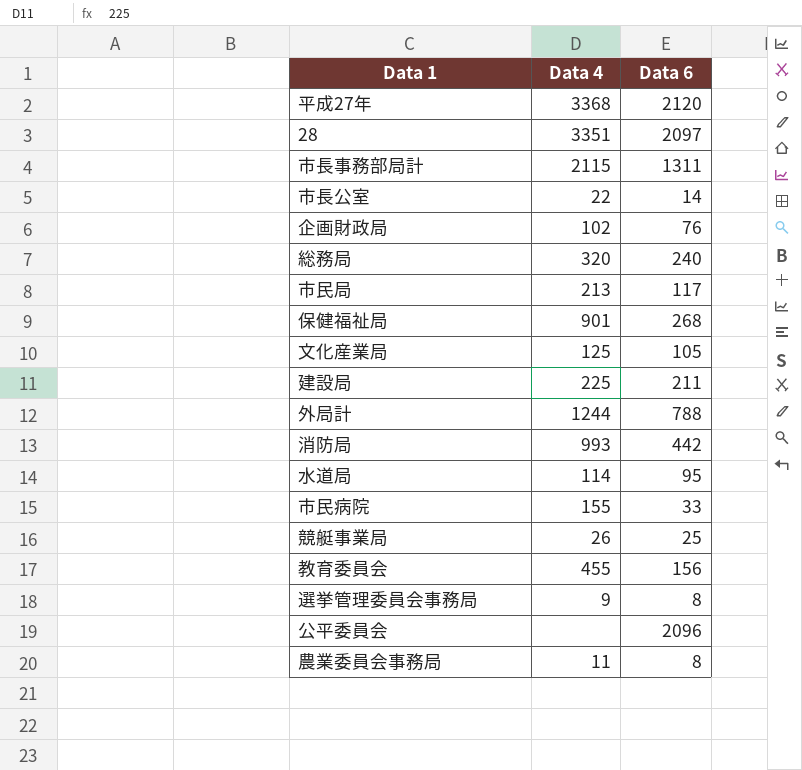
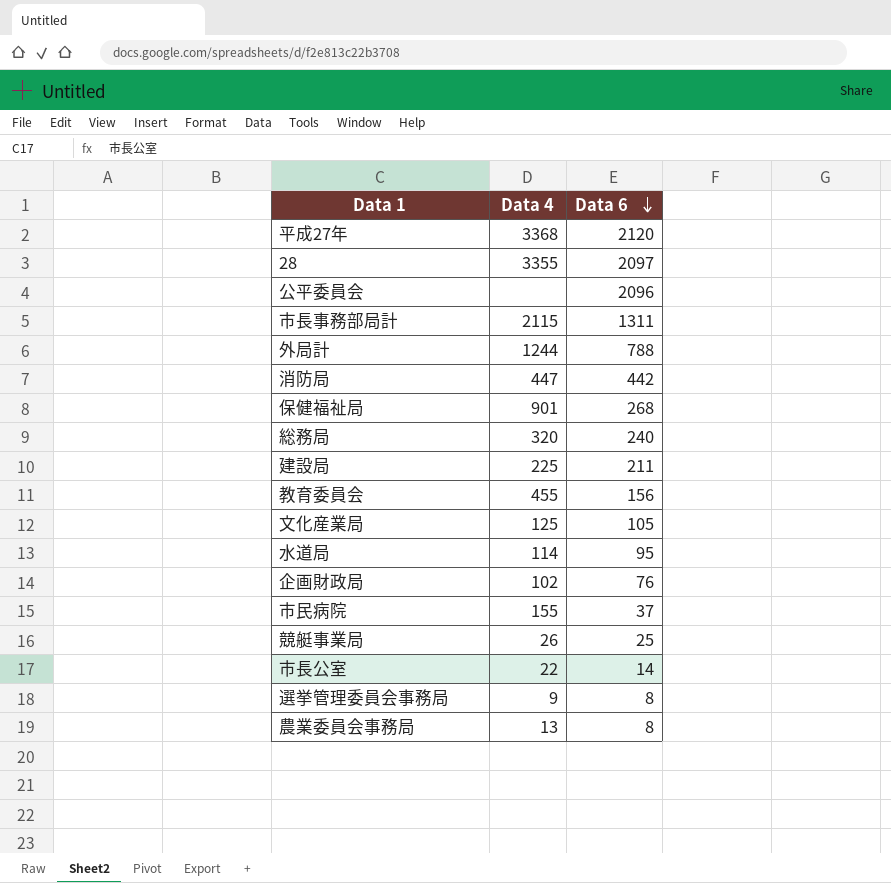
row order: none -> Data 6 descending
row 市民局: 213 | 117 -> none
28 | Data 4: 3351 -> 3355
消防局 | Data 4: 993 -> 447
市民病院 | Data 6: 33 -> 37
農業委員会事務局 | Data 4: 11 -> 13

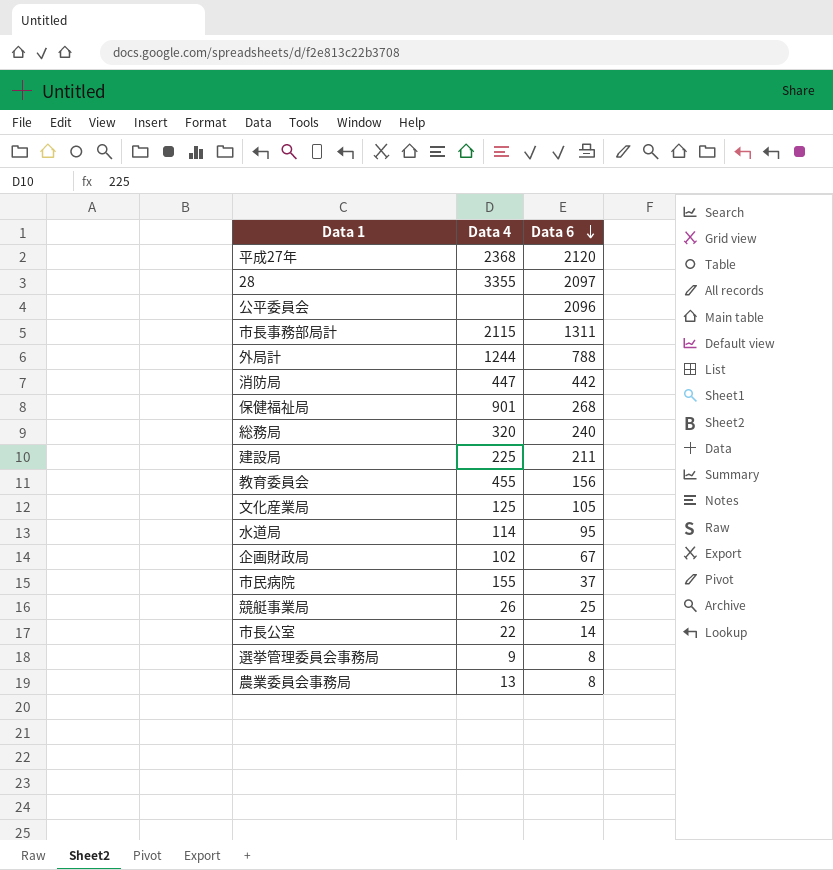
平成27年 | Data 4: 3368 -> 2368
企画財政局 | Data 6: 76 -> 67

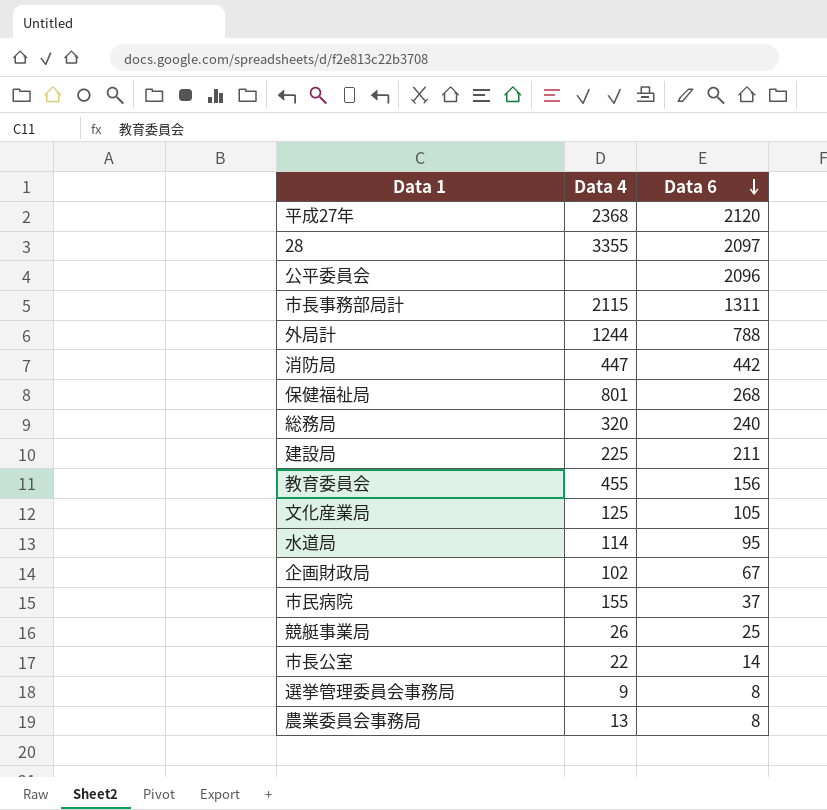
保健福祉局 | Data 4: 901 -> 801

